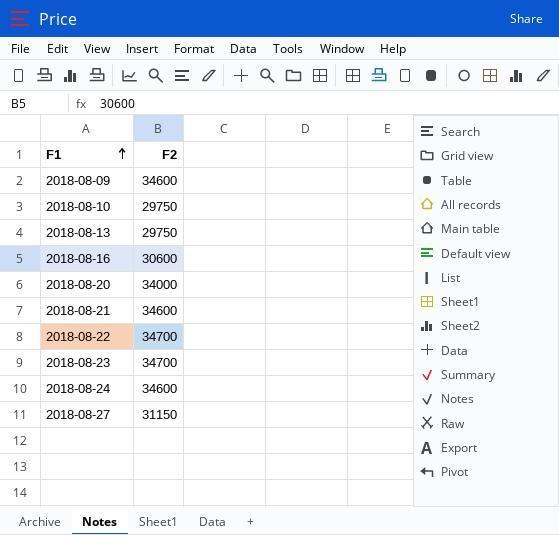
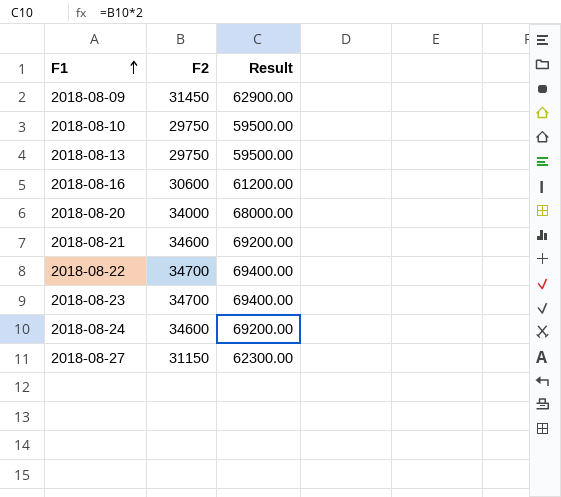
column Result | formula: none -> [F2] * 2
2018-08-09 | F2: 34600 -> 31450

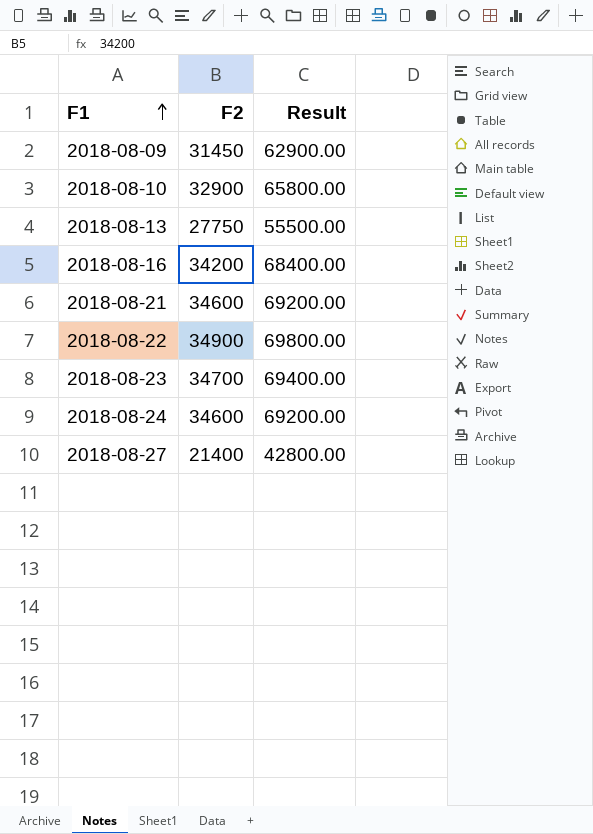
row 2018-08-20: 34000 | 68000.00 -> none
2018-08-10 | F2: 29750 -> 32900
2018-08-10 | Result: 59500.00 -> 65800.00
2018-08-13 | F2: 29750 -> 27750
2018-08-13 | Result: 59500.00 -> 55500.00
2018-08-16 | F2: 30600 -> 34200
2018-08-16 | Result: 61200.00 -> 68400.00
2018-08-22 | F2: 34700 -> 34900
2018-08-22 | Result: 69400.00 -> 69800.00
2018-08-27 | F2: 31150 -> 21400
2018-08-27 | Result: 62300.00 -> 42800.00

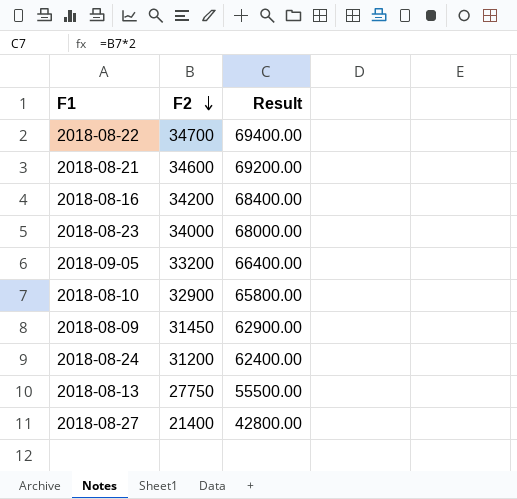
row order: F1 ascending -> F2 descending
2018-08-22 | F2: 34900 -> 34700
2018-08-22 | Result: 69800.00 -> 69400.00
2018-08-23 | F2: 34700 -> 34000
2018-08-23 | Result: 69400.00 -> 68000.00
row 2018-09-05: none -> 33200 | 66400.00
2018-08-24 | F2: 34600 -> 31200
2018-08-24 | Result: 69200.00 -> 62400.00

